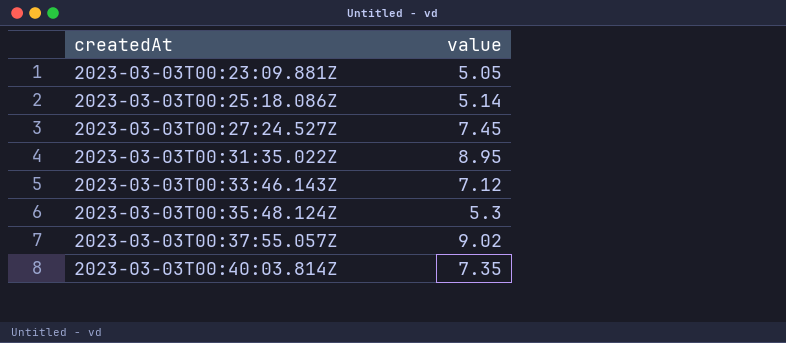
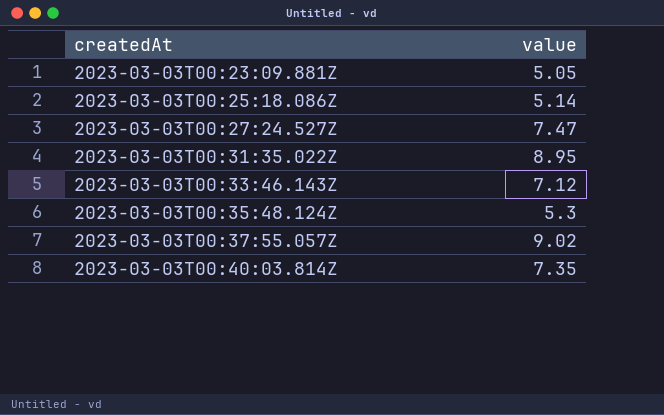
2023-03-03T00:27:24.527Z | value: 7.45 -> 7.47

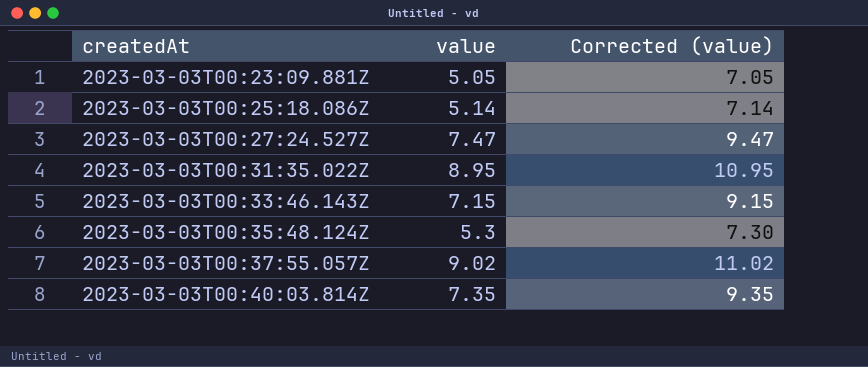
column Corrected (value) | formula: none -> [value] + 2
2023-03-03T00:33:46.143Z | value: 7.12 -> 7.15

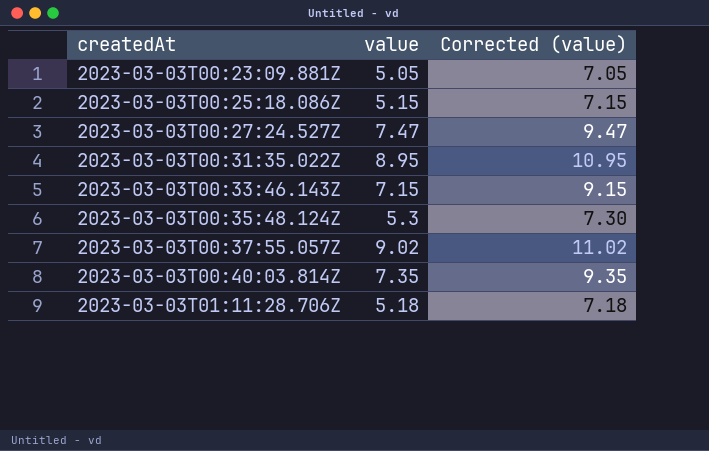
2023-03-03T00:25:18.086Z | value: 5.14 -> 5.15
2023-03-03T00:25:18.086Z | Corrected (value): 7.14 -> 7.15
row 2023-03-03T01:11:28.706Z: none -> 5.18 | 7.18

